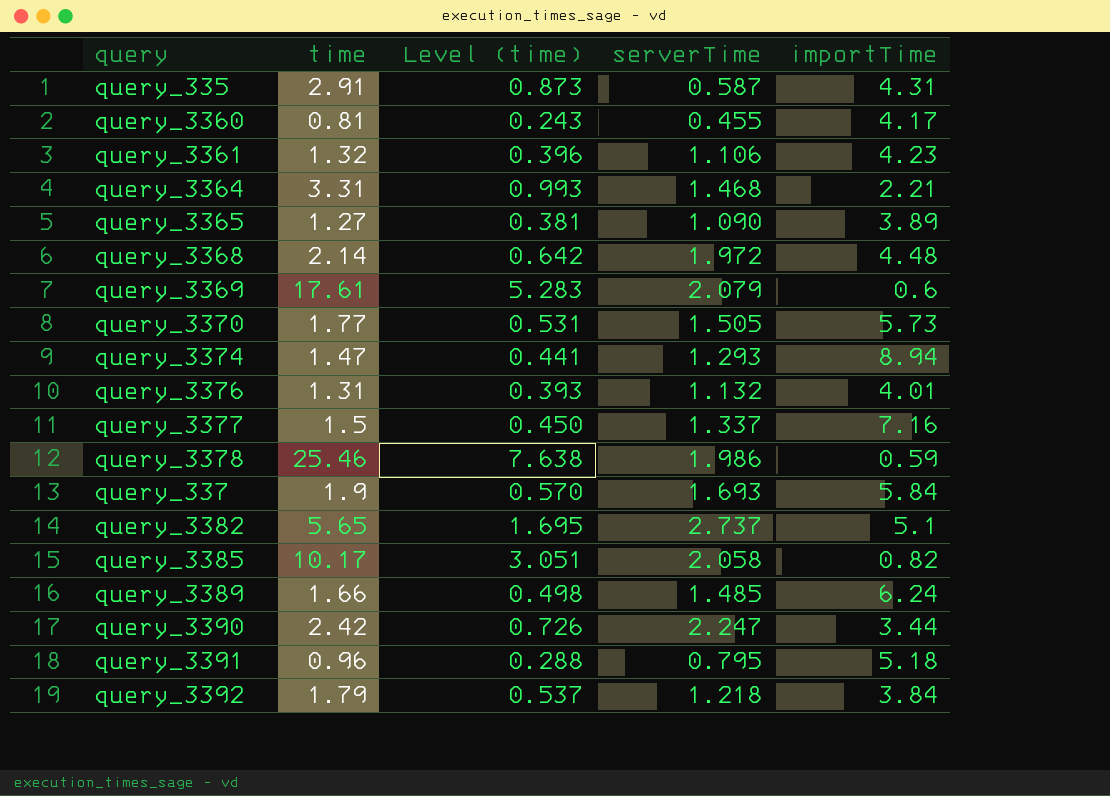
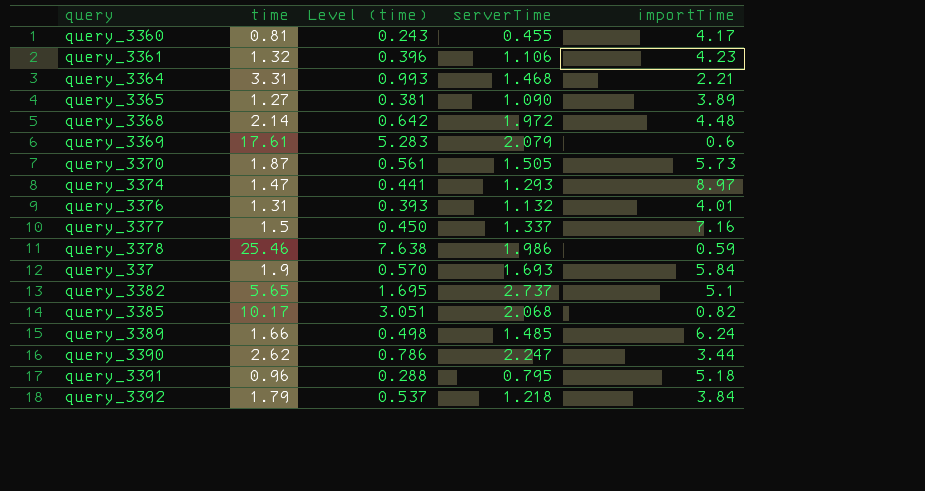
row query_335: 2.91 | 0.873 | 0.587 | 4.31 -> none
query_3370 | time: 1.77 -> 1.87
query_3370 | Level (time): 0.531 -> 0.561
query_3374 | importTime: 8.94 -> 8.97
query_3385 | serverTime: 2.058 -> 2.068
query_3390 | time: 2.42 -> 2.62
query_3390 | Level (time): 0.726 -> 0.786

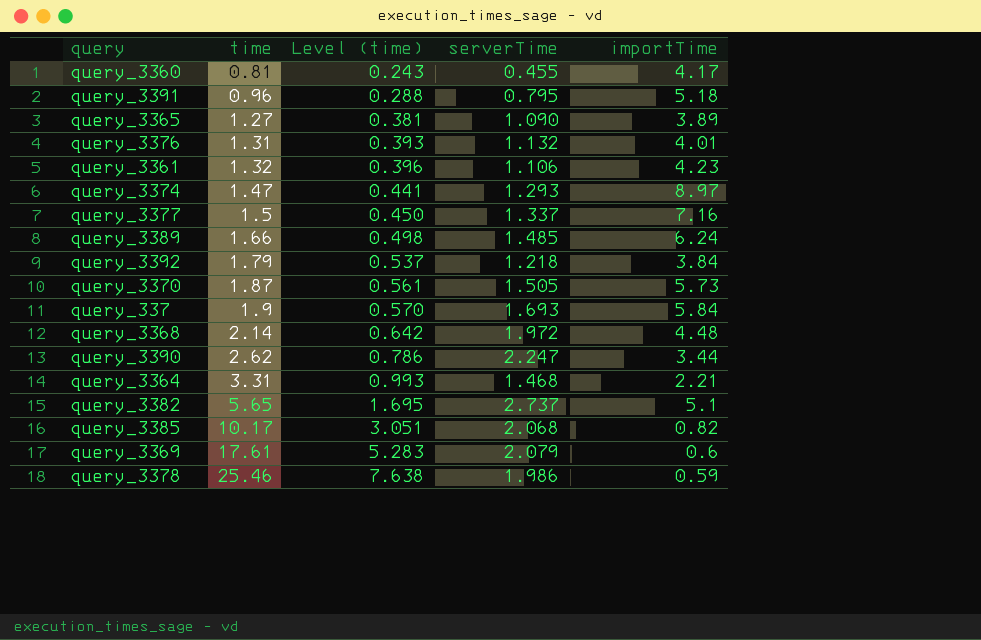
row order: none -> time ascending

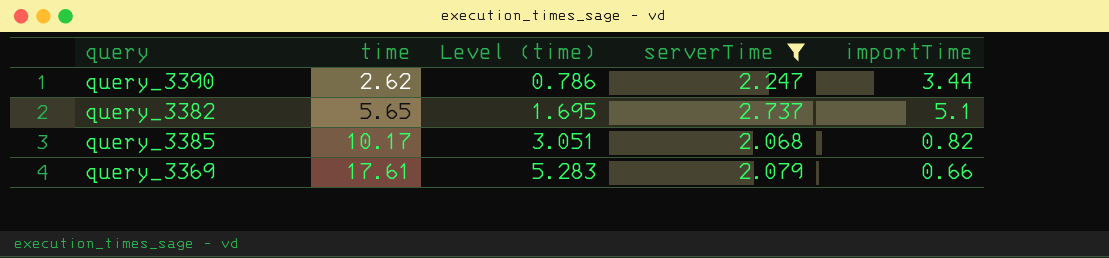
filter: none -> serverTime >= 2.068
query_3369 | importTime: 0.6 -> 0.66

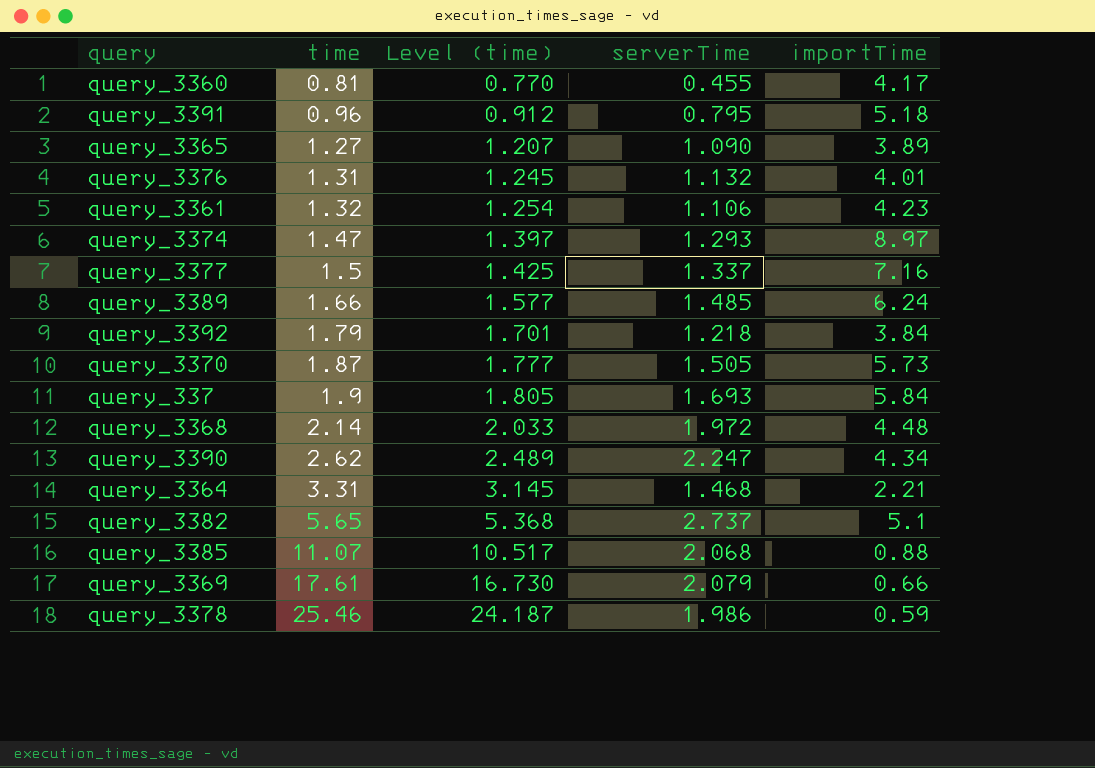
filter: serverTime >= 2.068 -> none
column Level (time) | formula: [time] * 0.3 -> [time] * 0.95
query_3390 | importTime: 3.44 -> 4.34
query_3385 | time: 10.17 -> 11.07
query_3385 | importTime: 0.82 -> 0.88

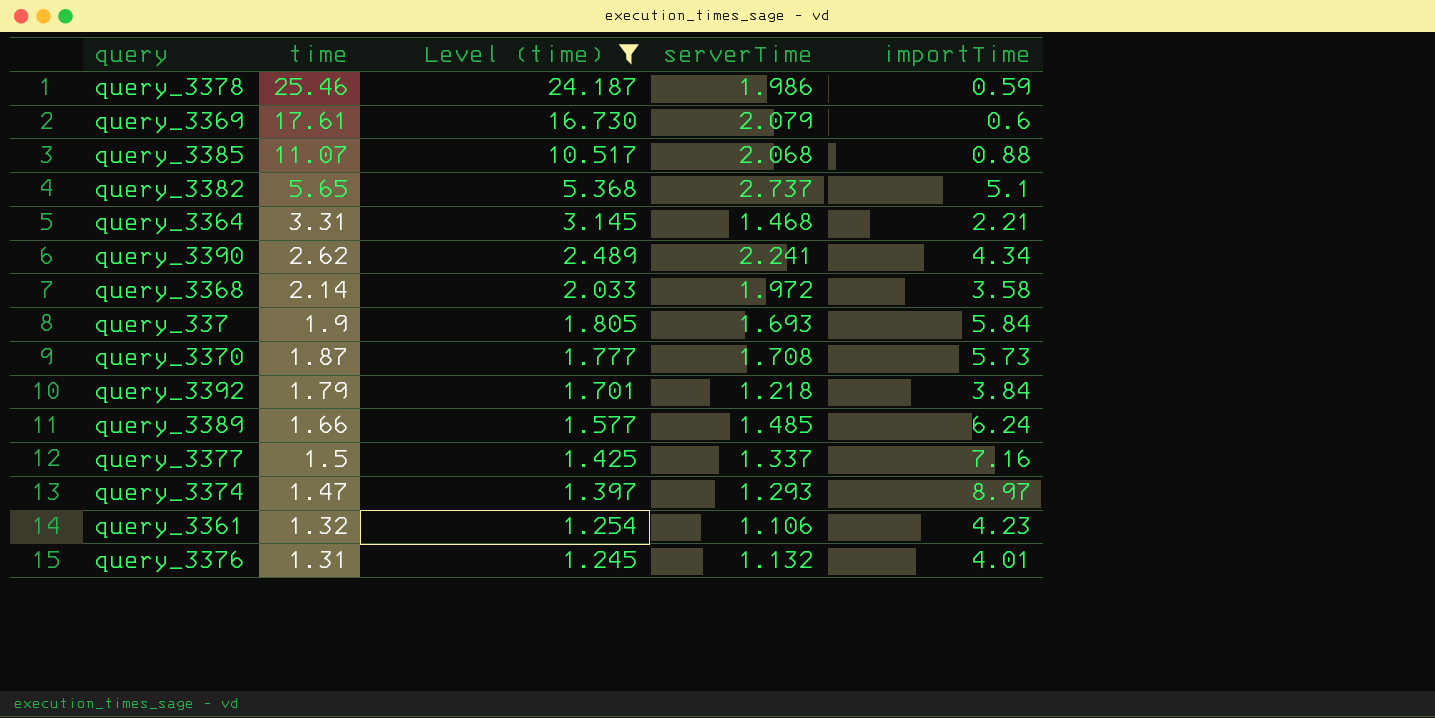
filter: none -> Level (time) >= 1.245
row order: time ascending -> time descending
query_3369 | importTime: 0.66 -> 0.6
query_3390 | serverTime: 2.247 -> 2.241
query_3368 | importTime: 4.48 -> 3.58
query_3370 | serverTime: 1.505 -> 1.708

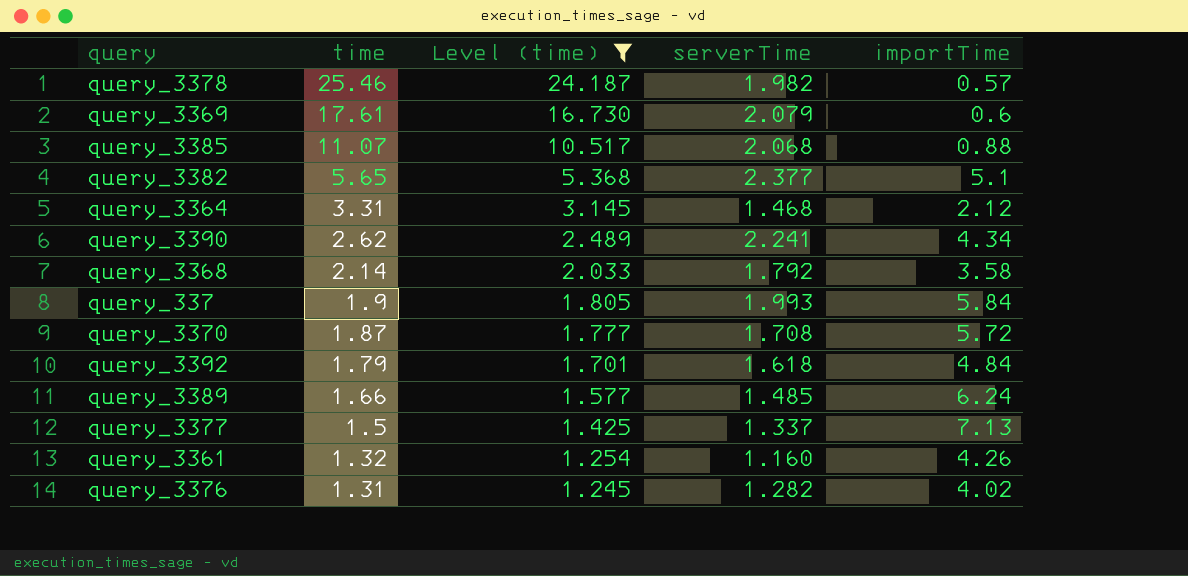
row query_3374: 1.47 | 1.397 | 1.293 | 8.97 -> none
query_3378 | serverTime: 1.986 -> 1.982
query_3378 | importTime: 0.59 -> 0.57
query_3382 | serverTime: 2.737 -> 2.377
query_3364 | importTime: 2.21 -> 2.12
query_3368 | serverTime: 1.972 -> 1.792
query_337 | serverTime: 1.693 -> 1.993
query_3370 | importTime: 5.73 -> 5.72
query_3392 | serverTime: 1.218 -> 1.618
query_3392 | importTime: 3.84 -> 4.84
query_3377 | importTime: 7.16 -> 7.13
query_3361 | serverTime: 1.106 -> 1.160
query_3361 | importTime: 4.23 -> 4.26
query_3376 | serverTime: 1.132 -> 1.282
query_3376 | importTime: 4.01 -> 4.02

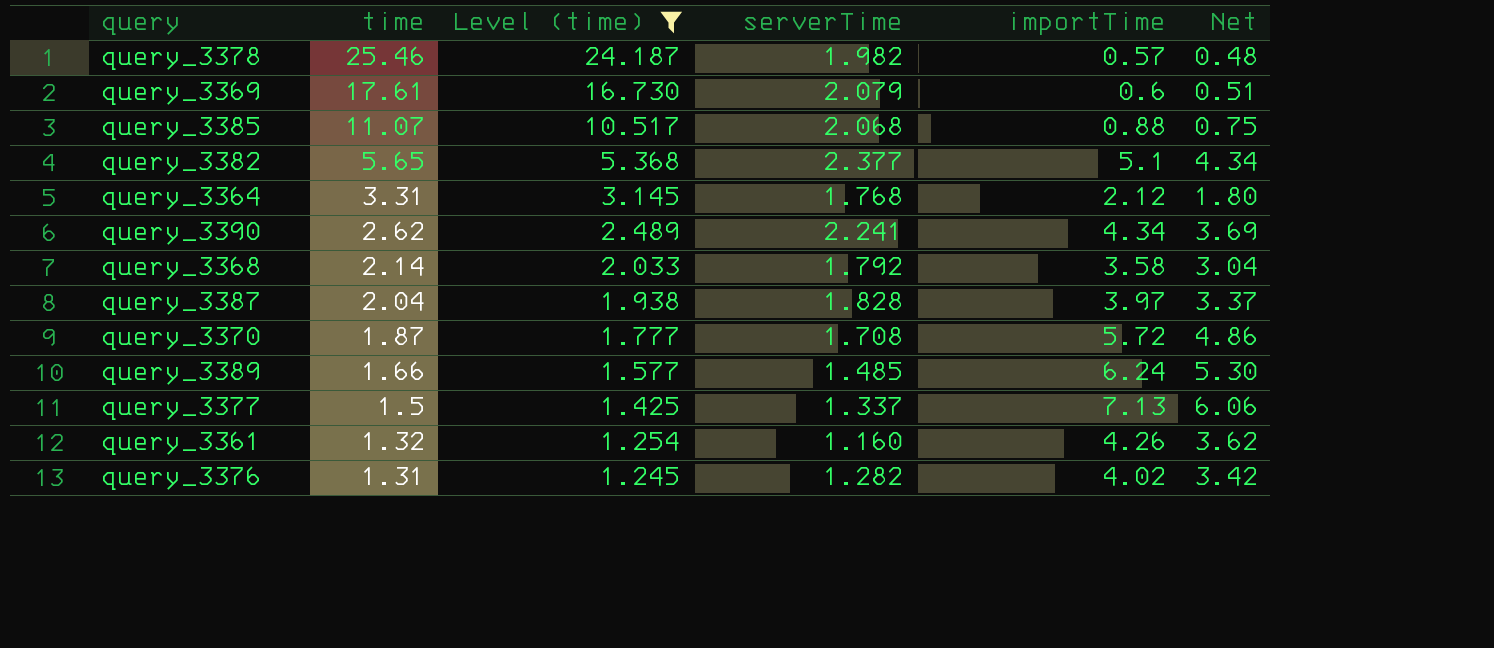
column Net | formula: none -> [importTime] * 0.85
row query_337: 1.9 | 1.805 | 1.993 | 5.84 -> none
row query_3392: 1.79 | 1.701 | 1.618 | 4.84 -> none
query_3364 | serverTime: 1.468 -> 1.768
row query_3387: none -> 2.04 | 1.938 | 1.828 | 3.97 | 3.37

